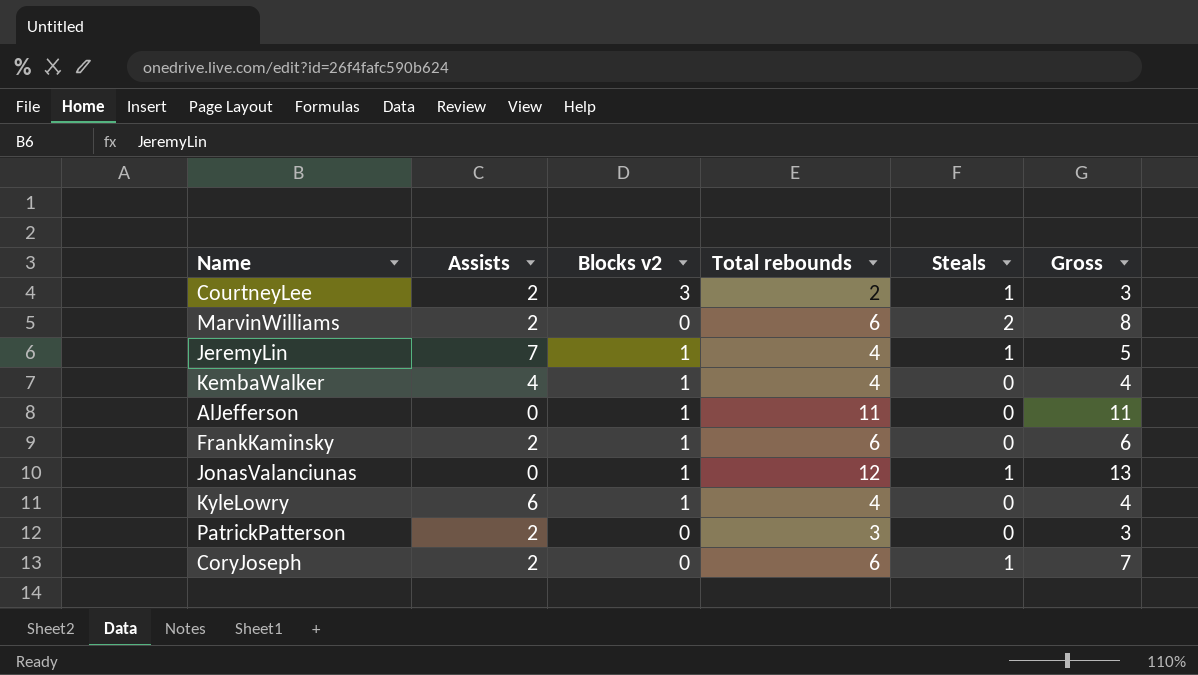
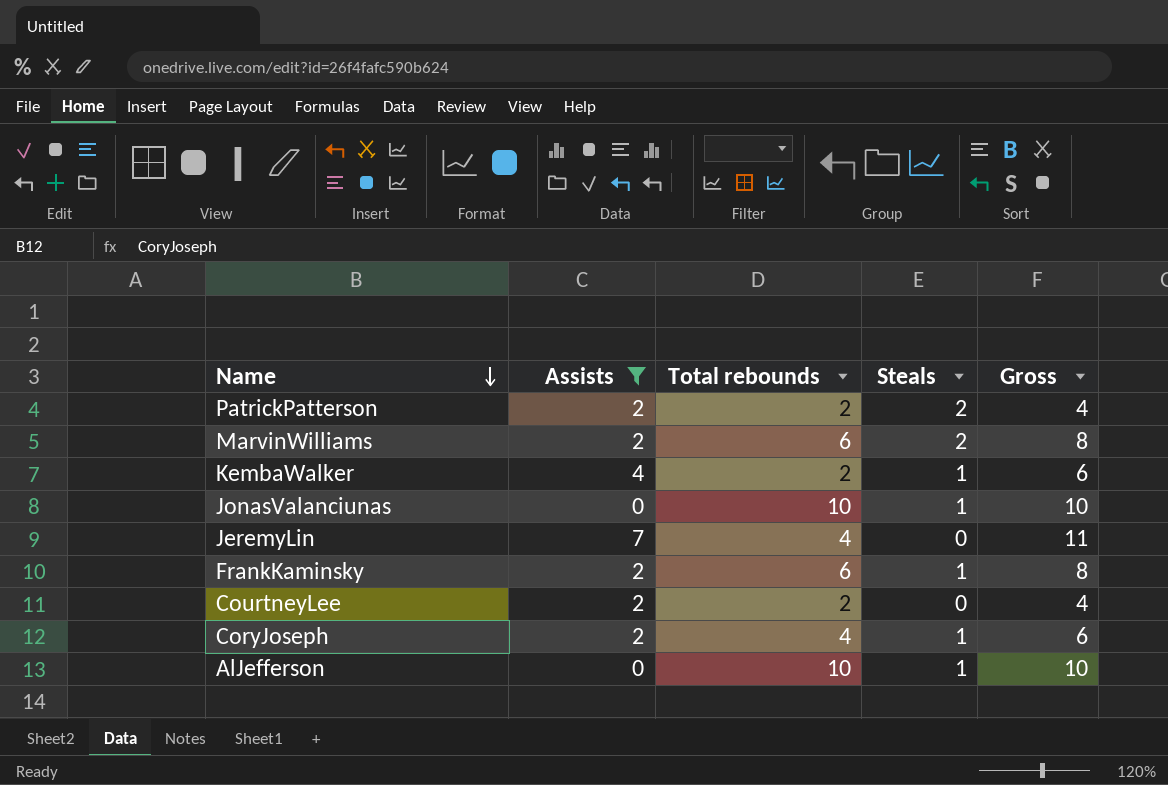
filter: none -> Assists != 6
row order: none -> Name descending
column Blocks v2 | position: 3 -> none
column Gross | formula: [Total rebounds] + [Steals] -> [Assists] + [Total rebounds]
PatrickPatterson | Total rebounds: 3 -> 2
PatrickPatterson | Steals: 0 -> 2
KembaWalker | Total rebounds: 4 -> 2
KembaWalker | Steals: 0 -> 1
JonasValanciunas | Total rebounds: 12 -> 10
JeremyLin | Steals: 1 -> 0
FrankKaminsky | Steals: 0 -> 1
CourtneyLee | Steals: 1 -> 0
CoryJoseph | Total rebounds: 6 -> 4
AlJefferson | Total rebounds: 11 -> 10
AlJefferson | Steals: 0 -> 1

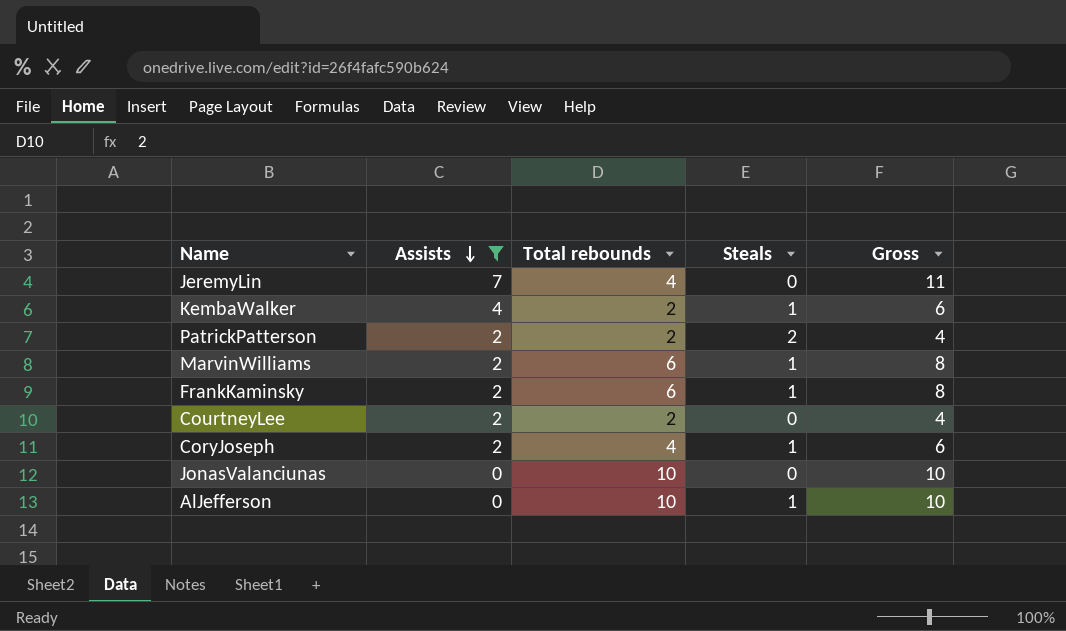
row order: Name descending -> Assists descending
MarvinWilliams | Steals: 2 -> 1
JonasValanciunas | Steals: 1 -> 0

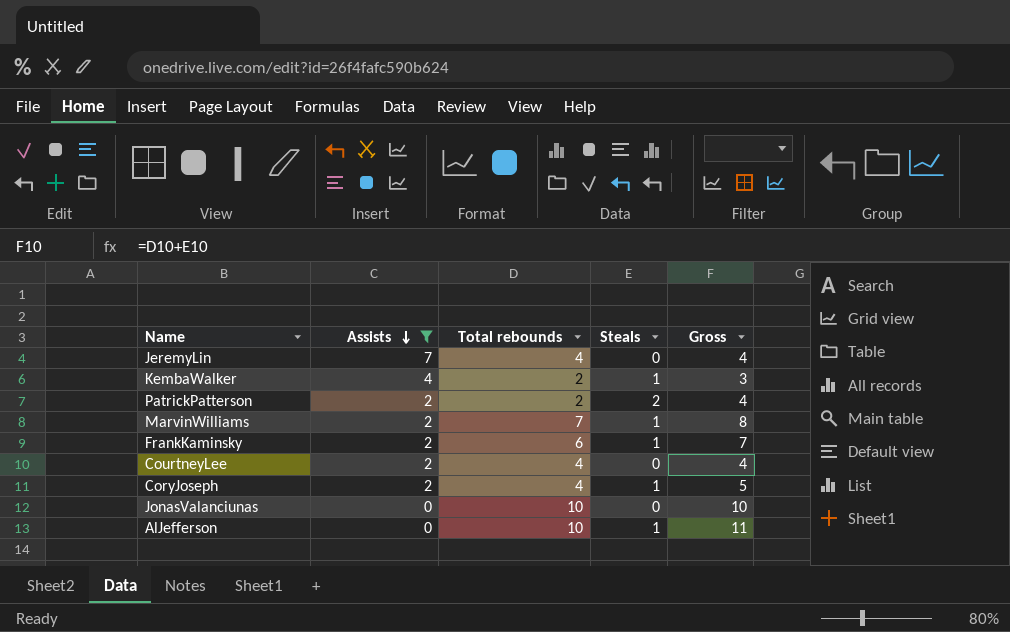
column Gross | formula: [Assists] + [Total rebounds] -> [Total rebounds] + [Steals]
MarvinWilliams | Total rebounds: 6 -> 7
CourtneyLee | Total rebounds: 2 -> 4

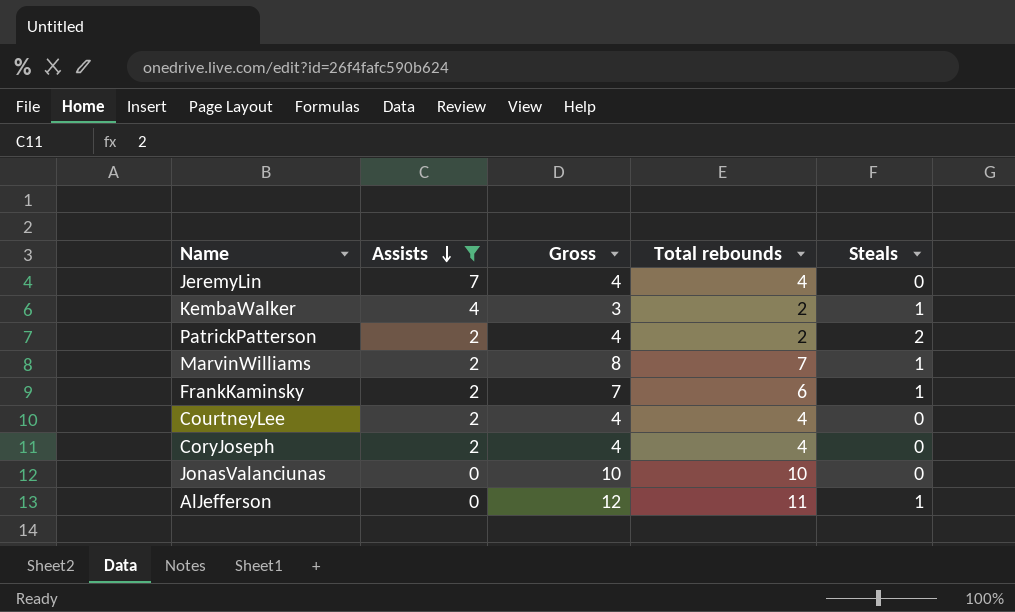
column Gross | position: 5 -> 3
CoryJoseph | Gross: 5 -> 4
CoryJoseph | Steals: 1 -> 0
AlJefferson | Gross: 11 -> 12
AlJefferson | Total rebounds: 10 -> 11

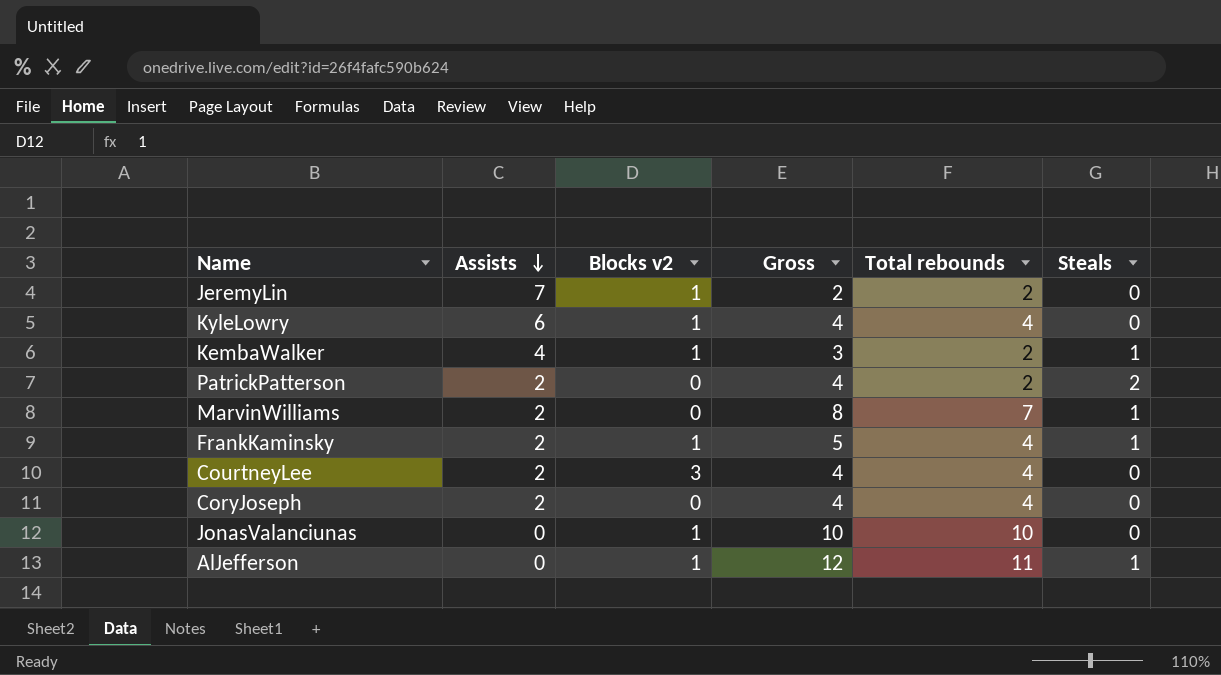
filter: Assists != 6 -> none
column Blocks v2 | position: none -> 3
JeremyLin | Gross: 4 -> 2
JeremyLin | Total rebounds: 4 -> 2
FrankKaminsky | Gross: 7 -> 5
FrankKaminsky | Total rebounds: 6 -> 4

